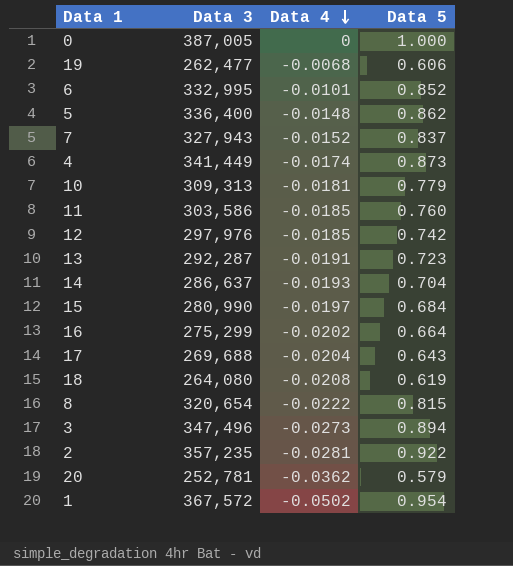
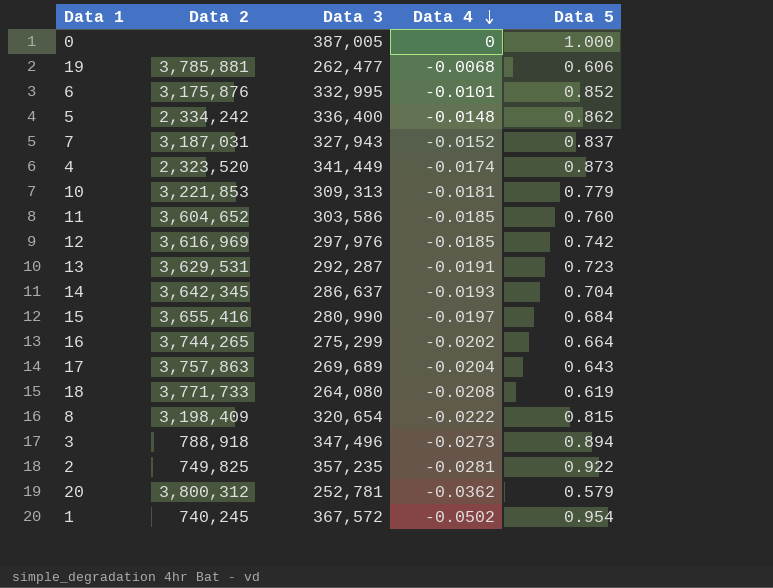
column Data 2 | position: none -> 2
17 | Data 3: 269,688 -> 269,689

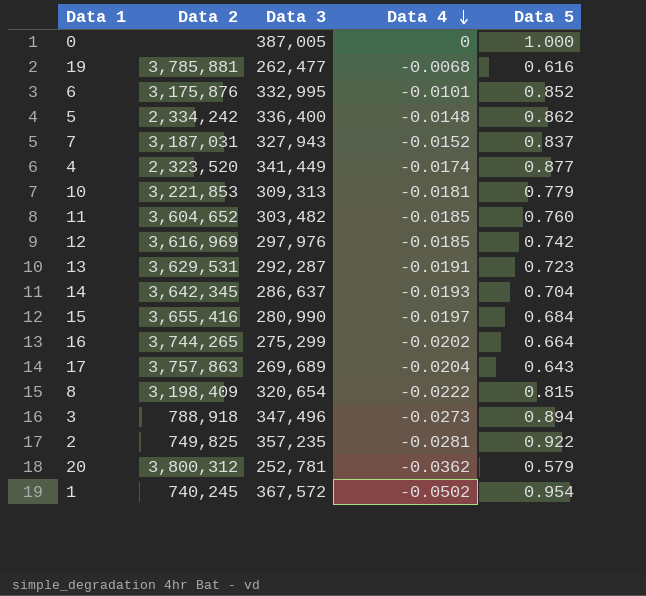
row 18: 3,771,733 | 264,080 | -0.0208 | 0.619 -> none
19 | Data 5: 0.606 -> 0.616
4 | Data 5: 0.873 -> 0.877
11 | Data 3: 303,586 -> 303,482

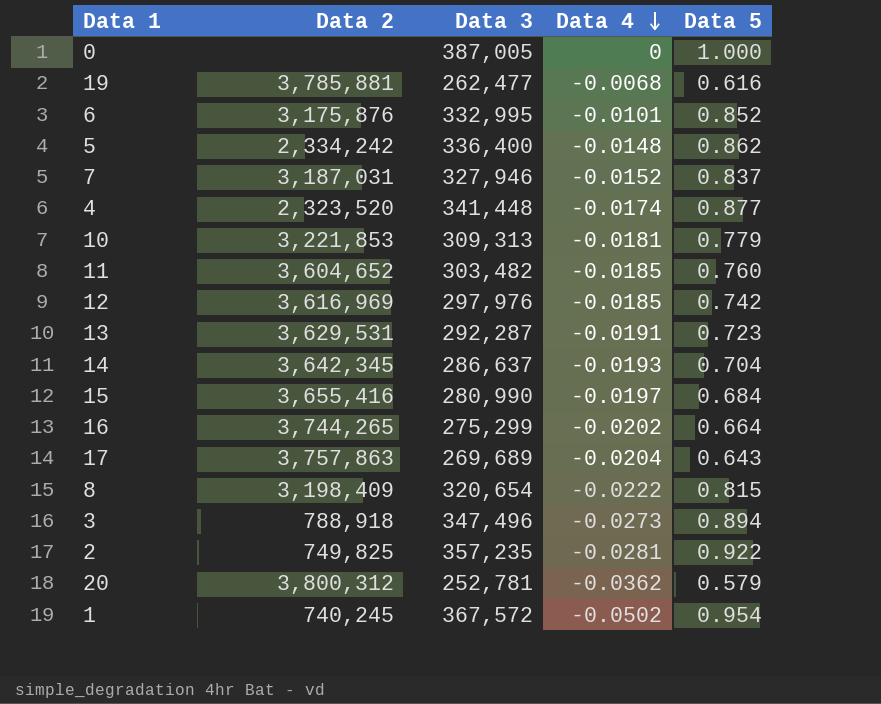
7 | Data 3: 327,943 -> 327,946
4 | Data 3: 341,449 -> 341,448

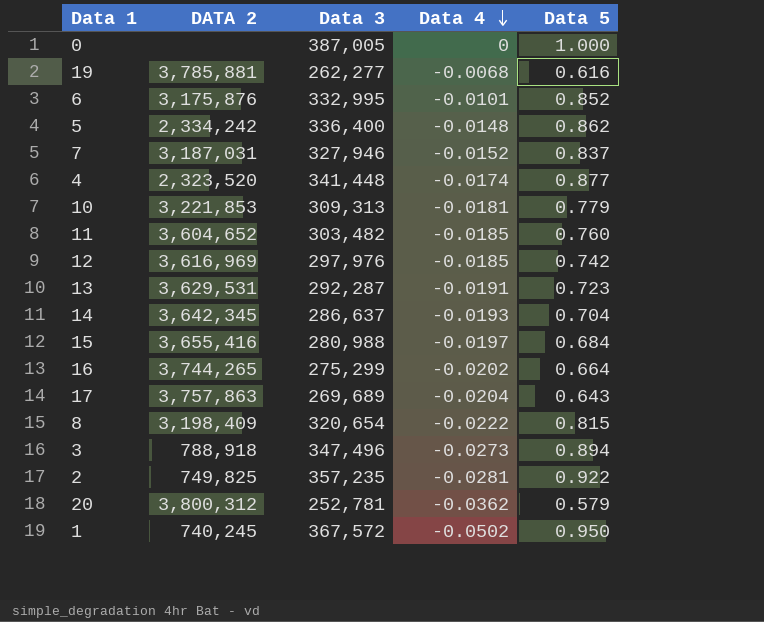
column name: Data 2 -> DATA 2
19 | Data 3: 262,477 -> 262,277
15 | Data 3: 280,990 -> 280,988
1 | Data 5: 0.954 -> 0.950

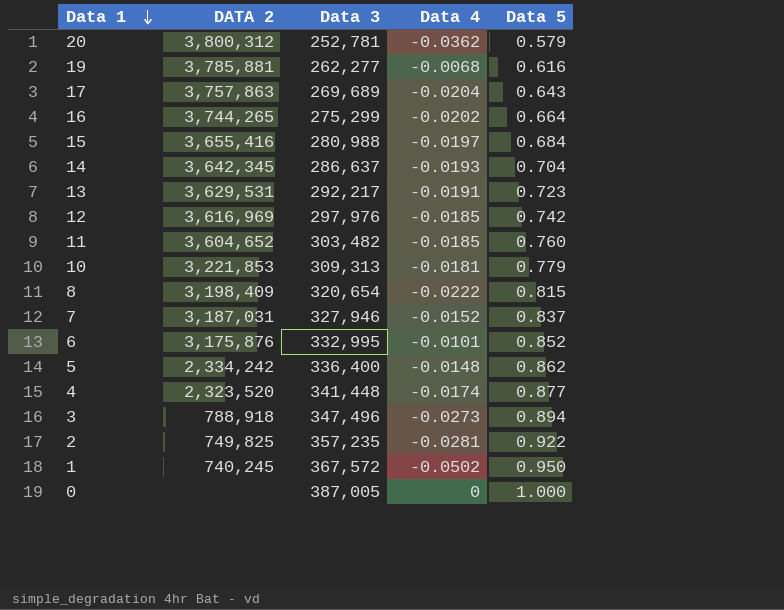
row order: Data 4 descending -> Data 1 descending
13 | Data 3: 292,287 -> 292,217

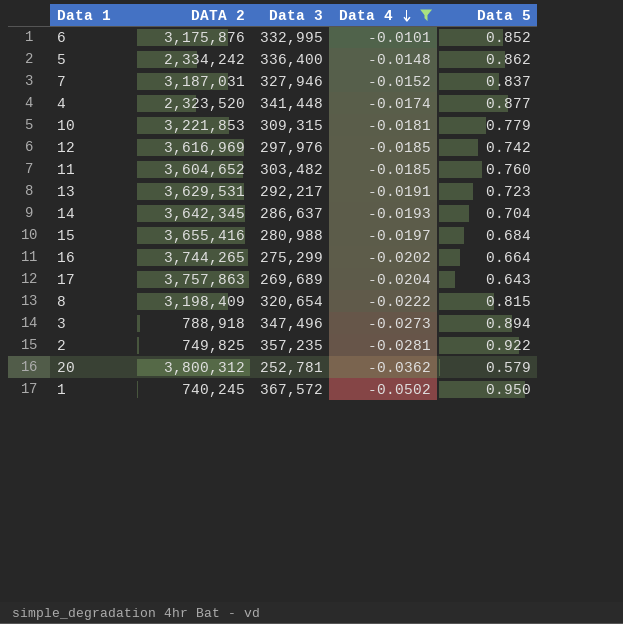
filter: none -> Data 4 <= -0.0101
row order: Data 1 descending -> Data 4 descending
10 | Data 3: 309,313 -> 309,315

